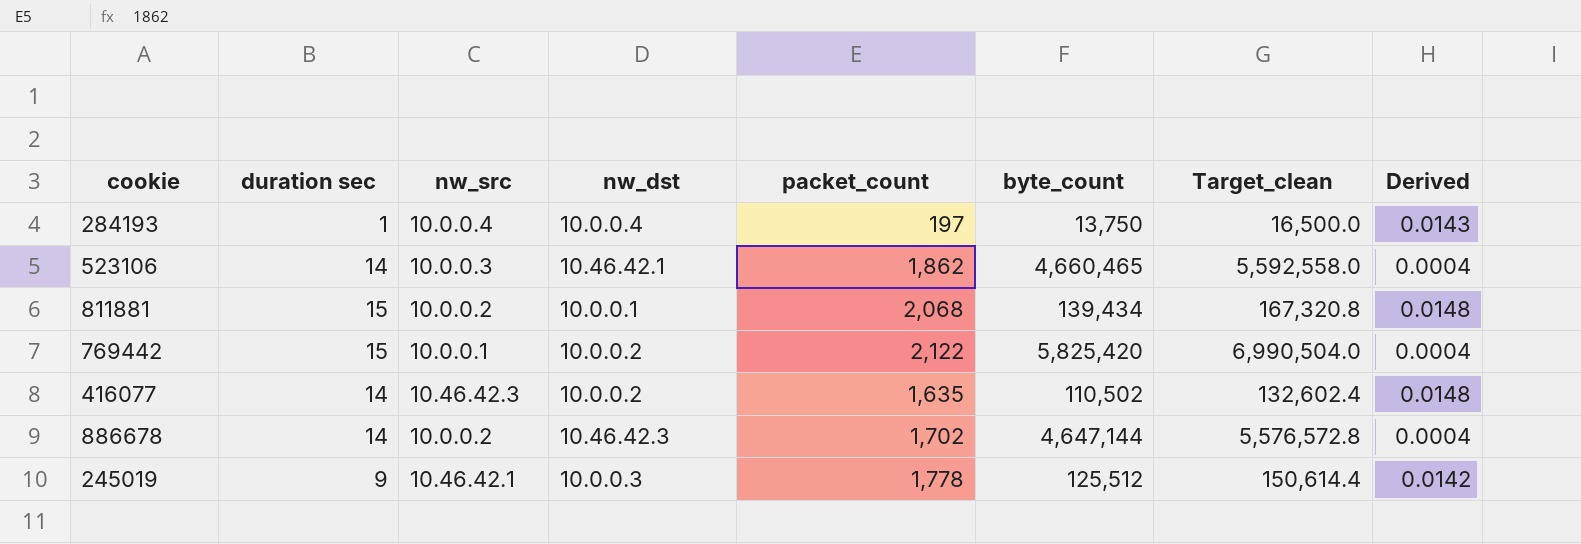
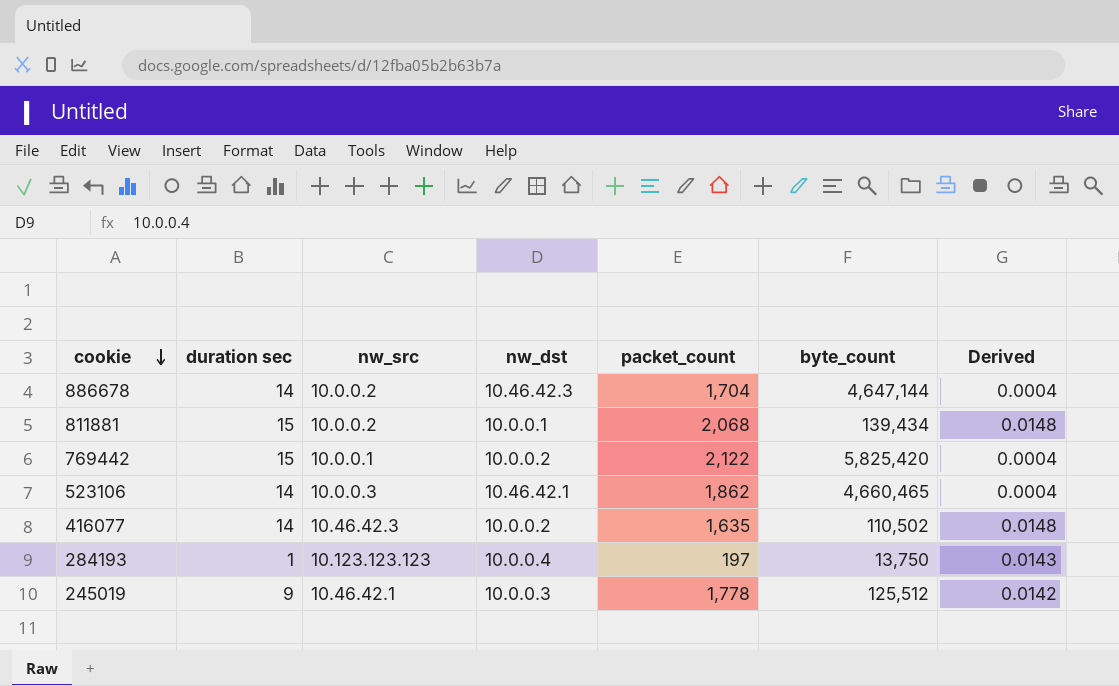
row order: none -> cookie descending
column Target_clean | formula: [byte_count] * 1.2 -> none
886678 | packet_count: 1,702 -> 1,704
284193 | nw_src: 10.0.0.4 -> 10.123.123.123

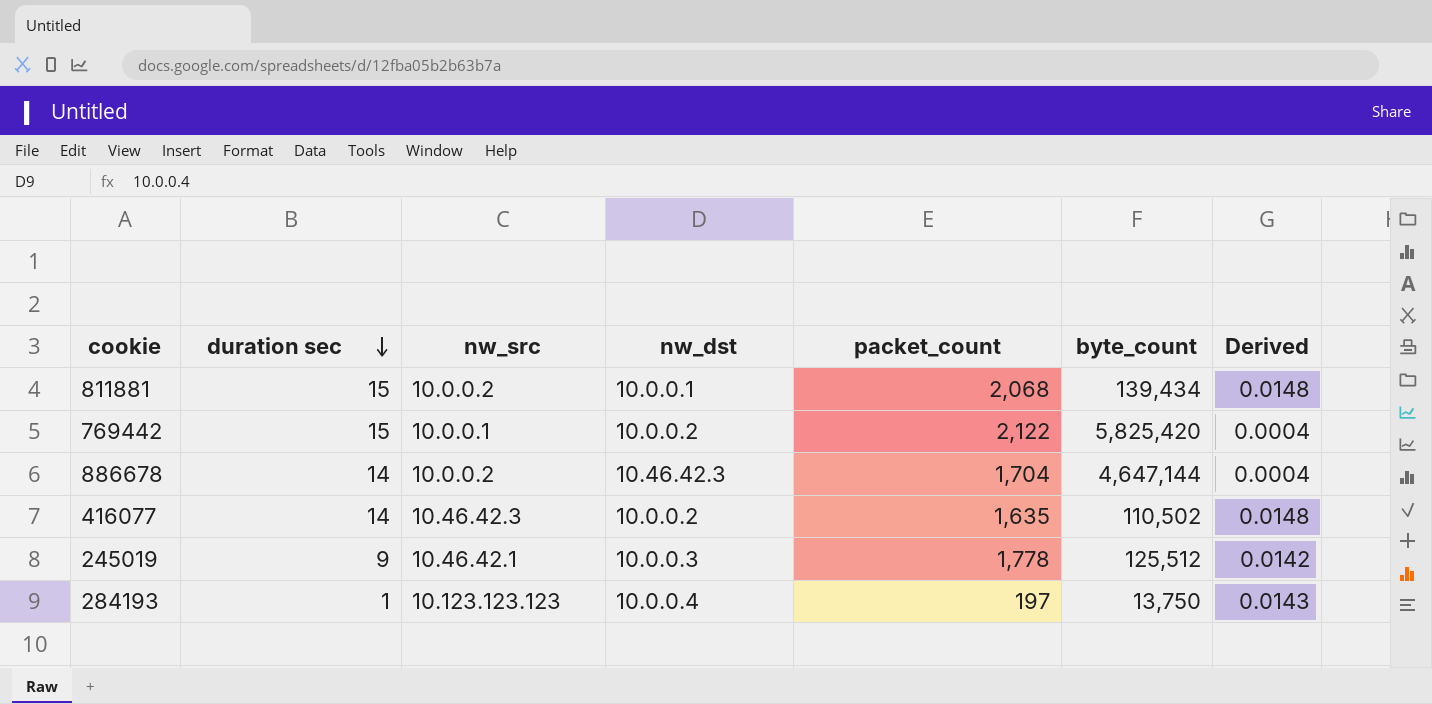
row order: cookie descending -> duration sec descending
row 523106: 14 | 10.0.0.3 | 10.46.42.1 | 1,862 | 4,660,465 | 0.0004 -> none

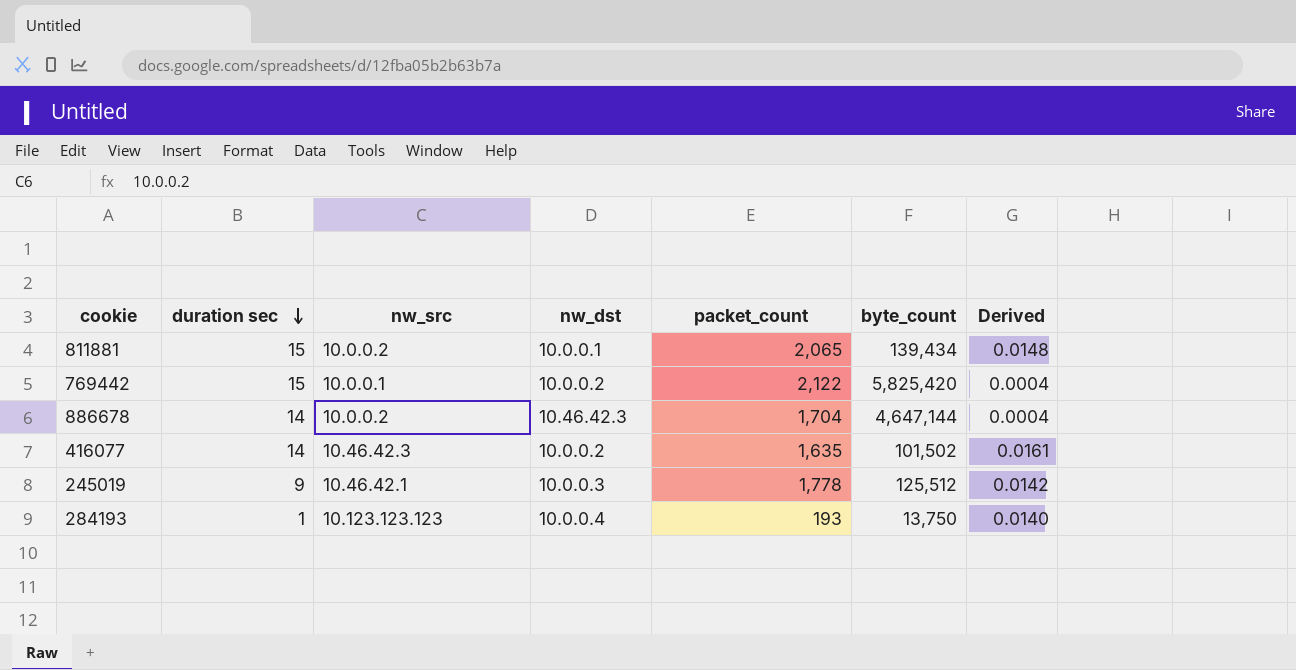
811881 | packet_count: 2,068 -> 2,065
416077 | byte_count: 110,502 -> 101,502
416077 | Derived: 0.0148 -> 0.0161
284193 | packet_count: 197 -> 193
284193 | Derived: 0.0143 -> 0.0140

